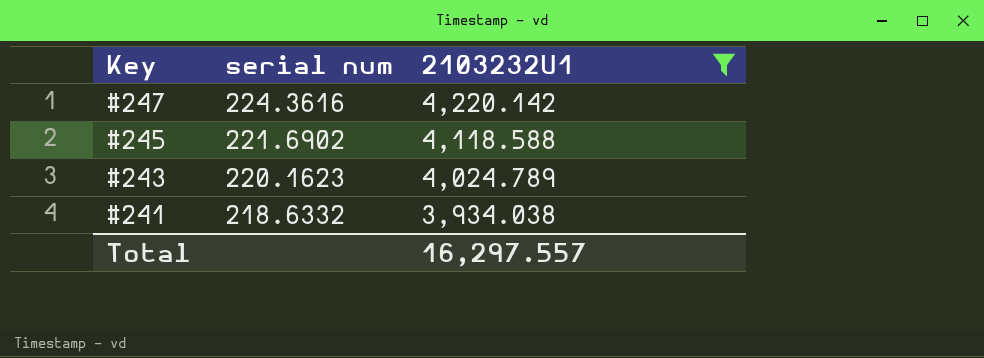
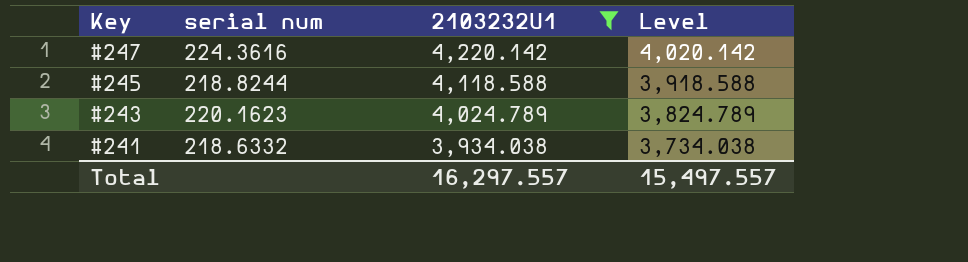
column Level | formula: none -> [2103232U1] - 200
#245 | serial num: 221.6902 -> 218.8244

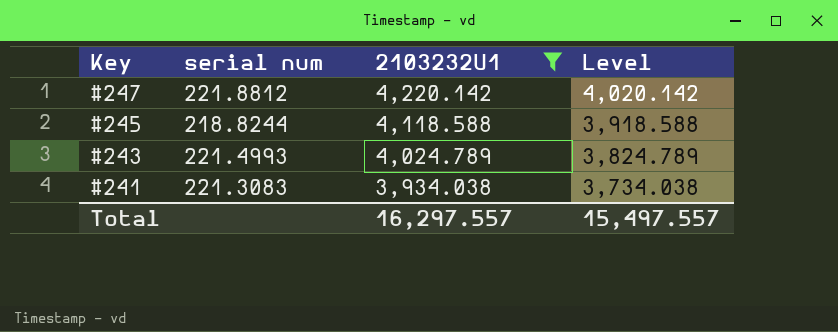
#247 | serial num: 224.3616 -> 221.8812
#243 | serial num: 220.1623 -> 221.4993
#241 | serial num: 218.6332 -> 221.3083

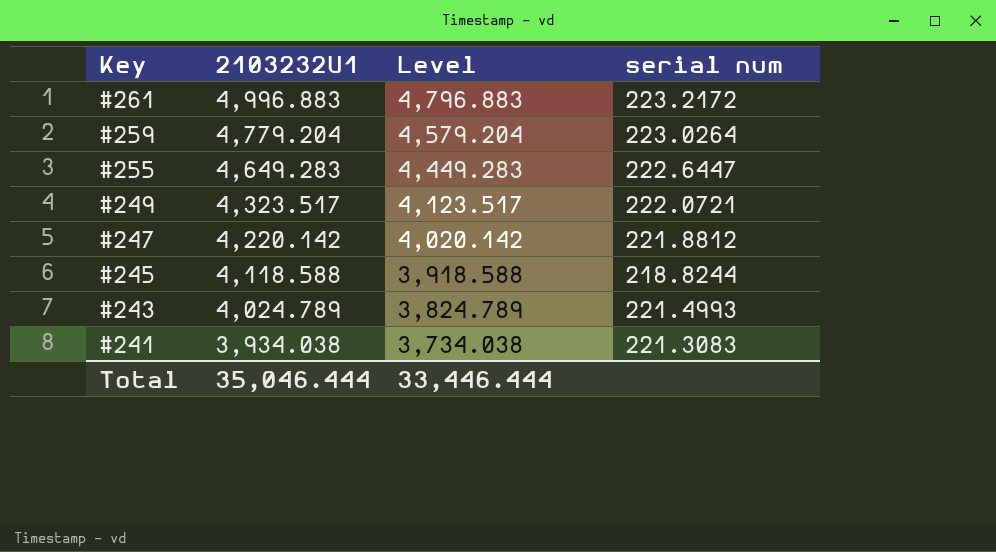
filter: 2103232U1 <= 4,220.142 -> none
column serial num | position: 2 -> 4
Total | 2103232U1: 16,297.557 -> 35,046.444
Total | Level: 15,497.557 -> 33,446.444

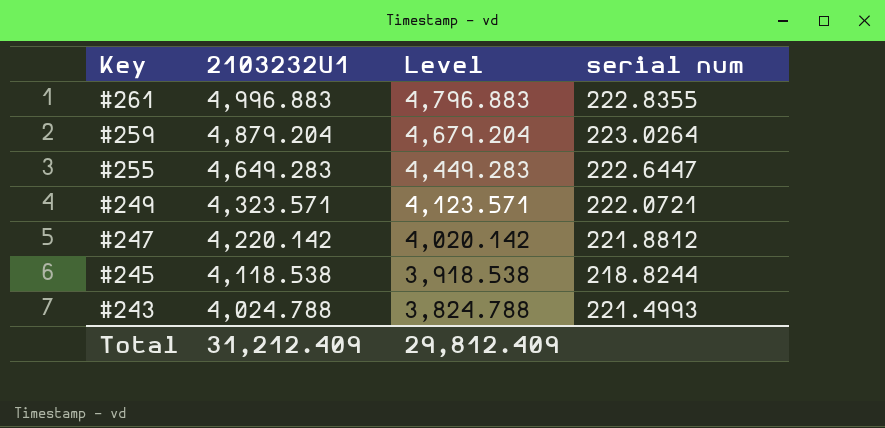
row #241: 3,934.038 | 3,734.038 | 221.3083 -> none
#261 | serial num: 223.2172 -> 222.8355
#259 | 2103232U1: 4,779.204 -> 4,879.204
#259 | Level: 4,579.204 -> 4,679.204
#249 | 2103232U1: 4,323.517 -> 4,323.571
#249 | Level: 4,123.517 -> 4,123.571
#245 | 2103232U1: 4,118.588 -> 4,118.538
#245 | Level: 3,918.588 -> 3,918.538
#243 | 2103232U1: 4,024.789 -> 4,024.788
#243 | Level: 3,824.789 -> 3,824.788
Total | 2103232U1: 35,046.444 -> 31,212.409
Total | Level: 33,446.444 -> 29,812.409

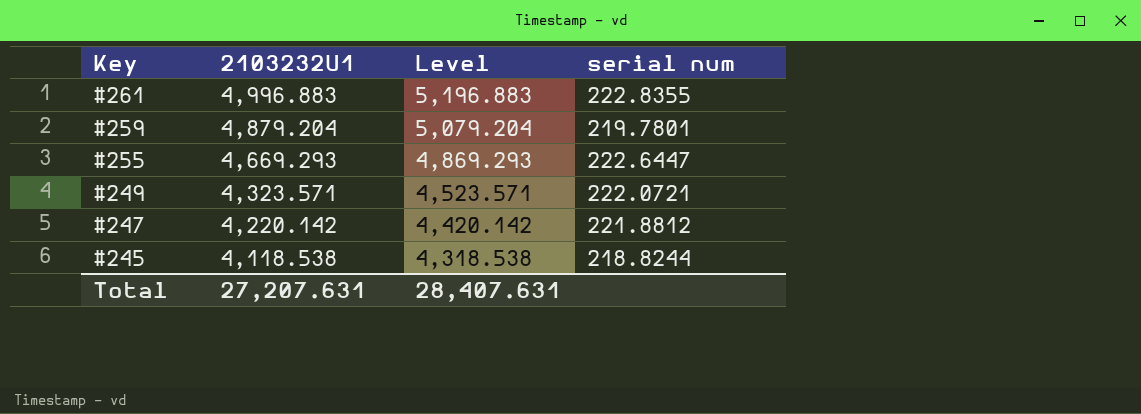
column Level | formula: [2103232U1] - 200 -> [2103232U1] + 200
row #243: 4,024.788 | 3,824.788 | 221.4993 -> none
#259 | serial num: 223.0264 -> 219.7801
#255 | 2103232U1: 4,649.283 -> 4,669.293
Total | 2103232U1: 31,212.409 -> 27,207.631
Total | Level: 29,812.409 -> 28,407.631

